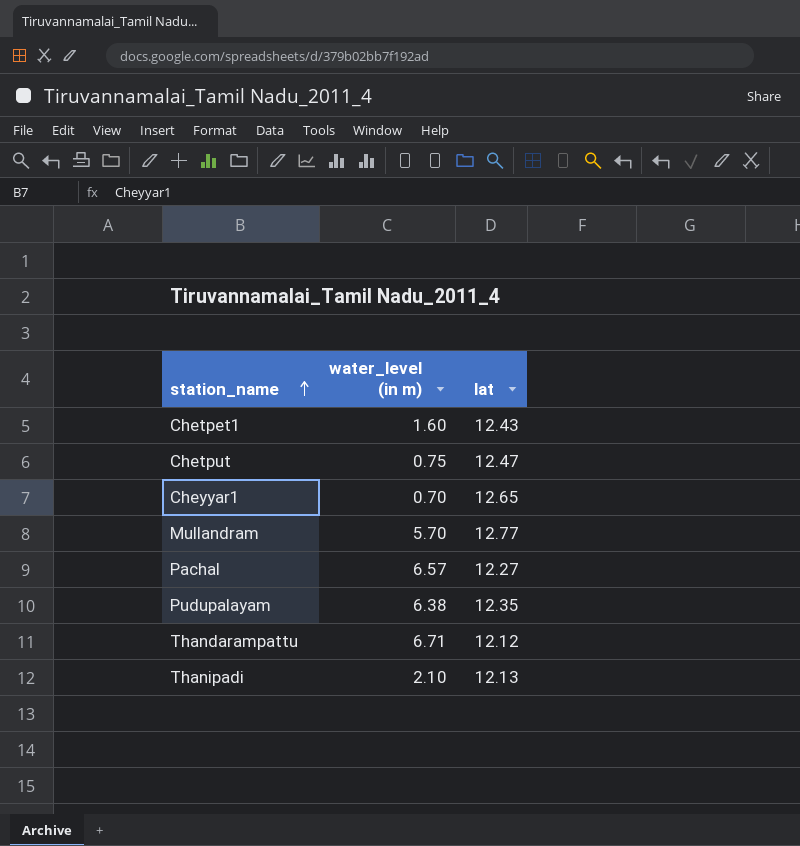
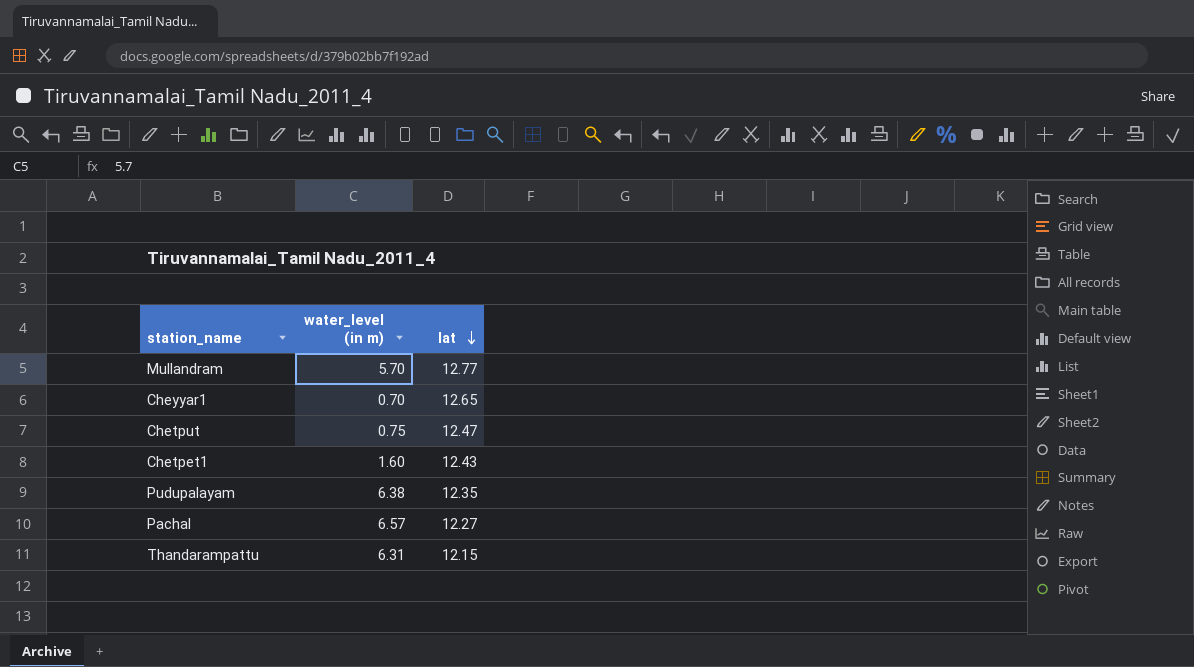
row order: station_name ascending -> lat descending
row Thanipadi: 2.10 | 12.13 -> none
Thandarampattu | water_level (in m): 6.71 -> 6.31
Thandarampattu | lat: 12.12 -> 12.15

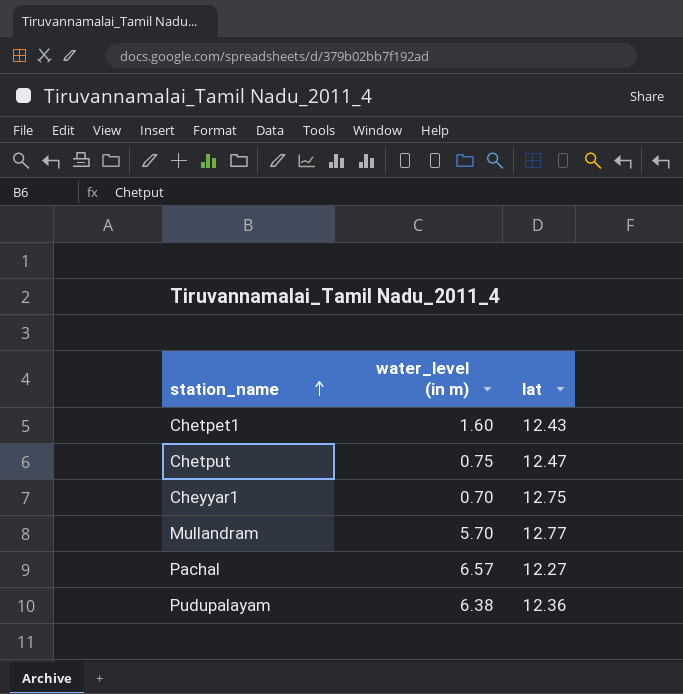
row order: lat descending -> station_name ascending
row Thandarampattu: 6.31 | 12.15 -> none
Cheyyar1 | lat: 12.65 -> 12.75
Pudupalayam | lat: 12.35 -> 12.36

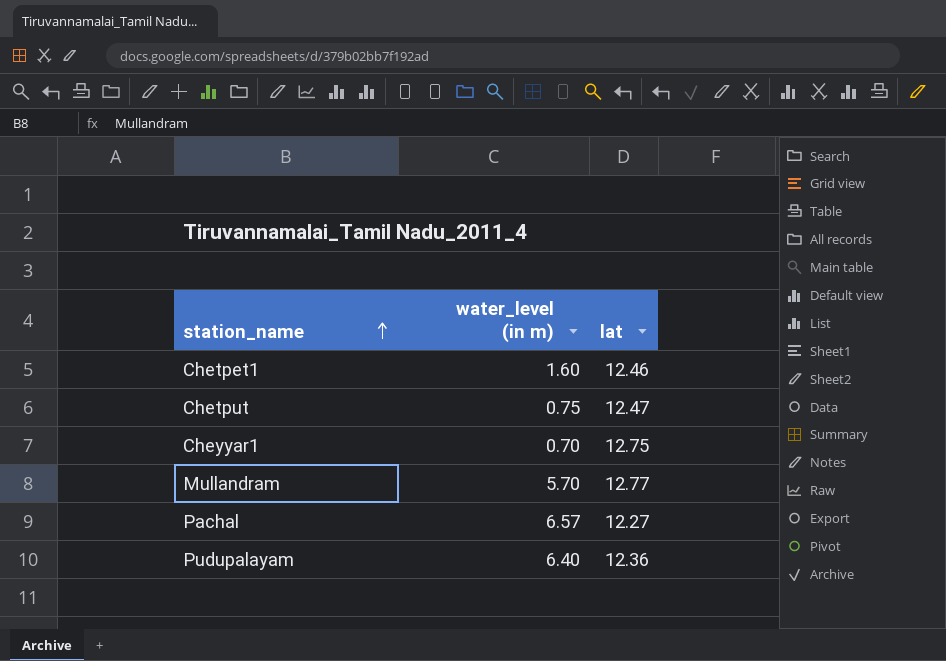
Chetpet1 | lat: 12.43 -> 12.46
Pudupalayam | water_level (in m): 6.38 -> 6.40

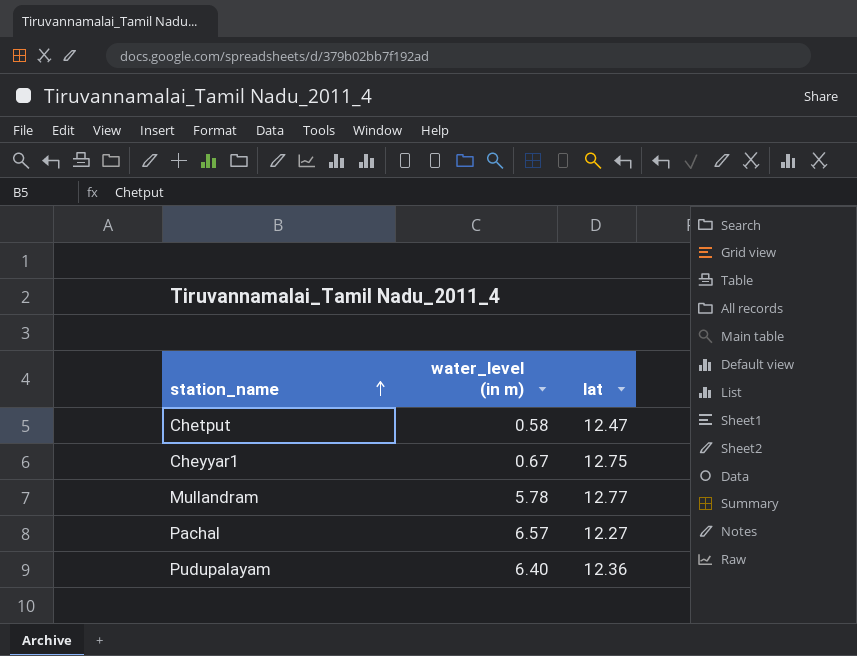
row Chetpet1: 1.60 | 12.46 -> none
Chetput | water_level (in m): 0.75 -> 0.58
Cheyyar1 | water_level (in m): 0.70 -> 0.67
Mullandram | water_level (in m): 5.70 -> 5.78

